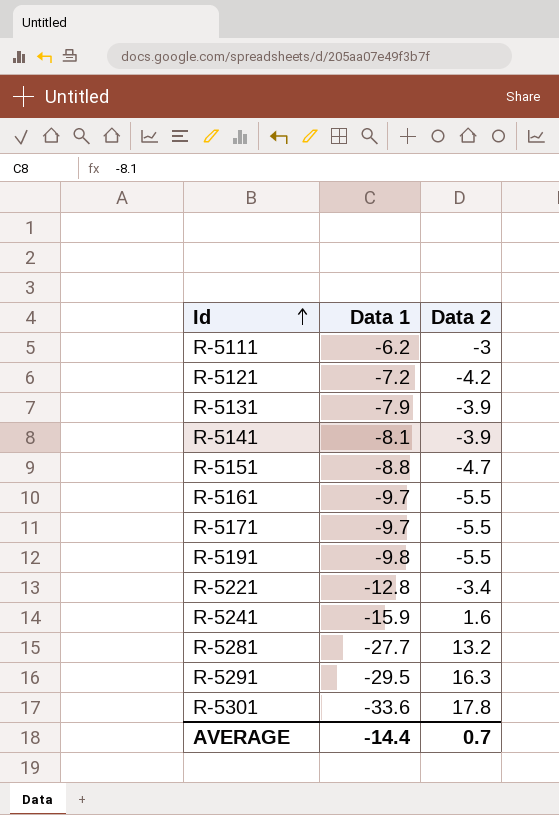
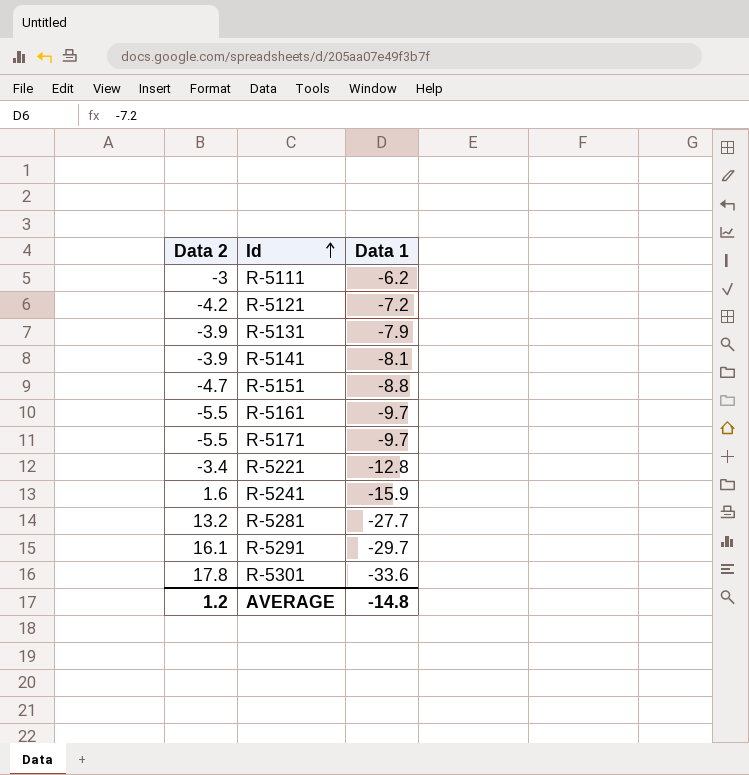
column Data 2 | position: 3 -> 1
row R-5191: -9.8 | -5.5 -> none
R-5291 | Data 2: 16.3 -> 16.1
R-5291 | Data 1: -29.5 -> -29.7
AVERAGE | Data 2: 0.7 -> 1.2
AVERAGE | Data 1: -14.4 -> -14.8

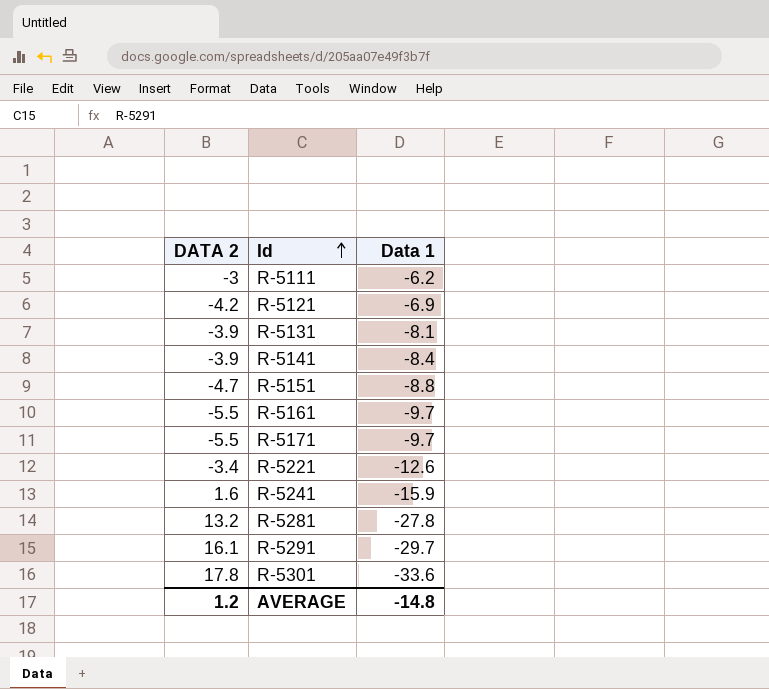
column name: Data 2 -> DATA 2
R-5121 | Data 1: -7.2 -> -6.9
R-5131 | Data 1: -7.9 -> -8.1
R-5141 | Data 1: -8.1 -> -8.4
R-5221 | Data 1: -12.8 -> -12.6
R-5281 | Data 1: -27.7 -> -27.8

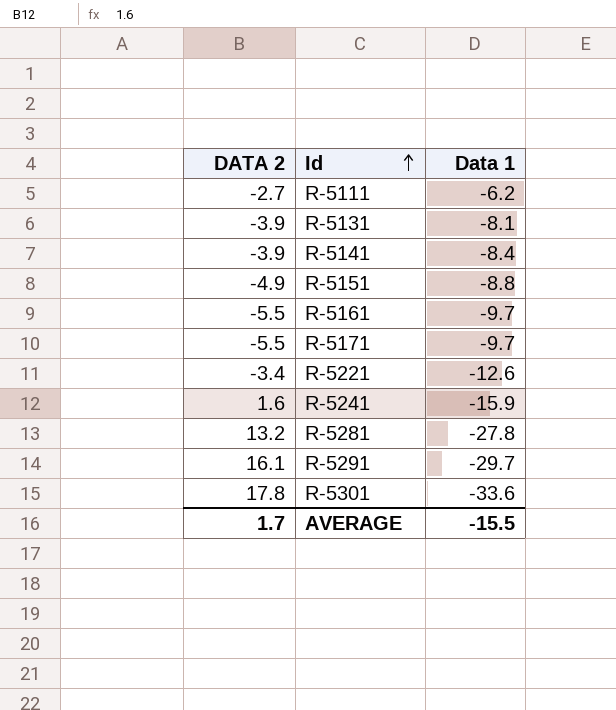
row R-5121: -4.2 | -6.9 -> none
R-5111 | DATA 2: -3 -> -2.7
R-5151 | DATA 2: -4.7 -> -4.9
AVERAGE | DATA 2: 1.2 -> 1.7
AVERAGE | Data 1: -14.8 -> -15.5

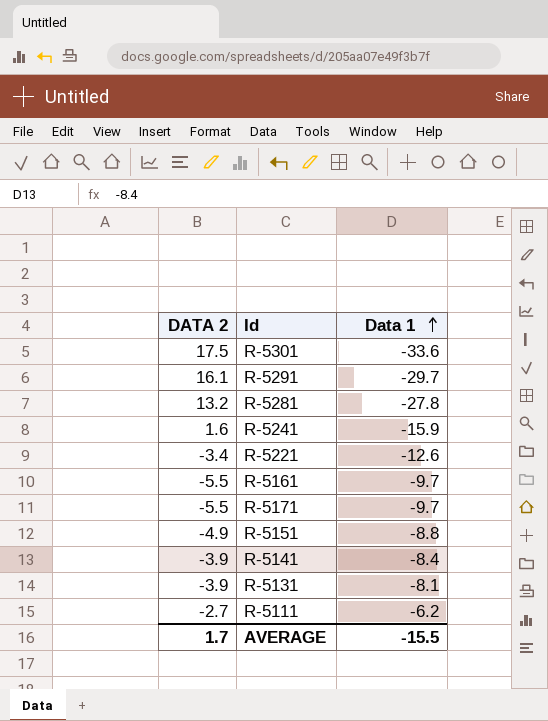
row order: Id ascending -> Data 1 ascending
R-5301 | DATA 2: 17.8 -> 17.5

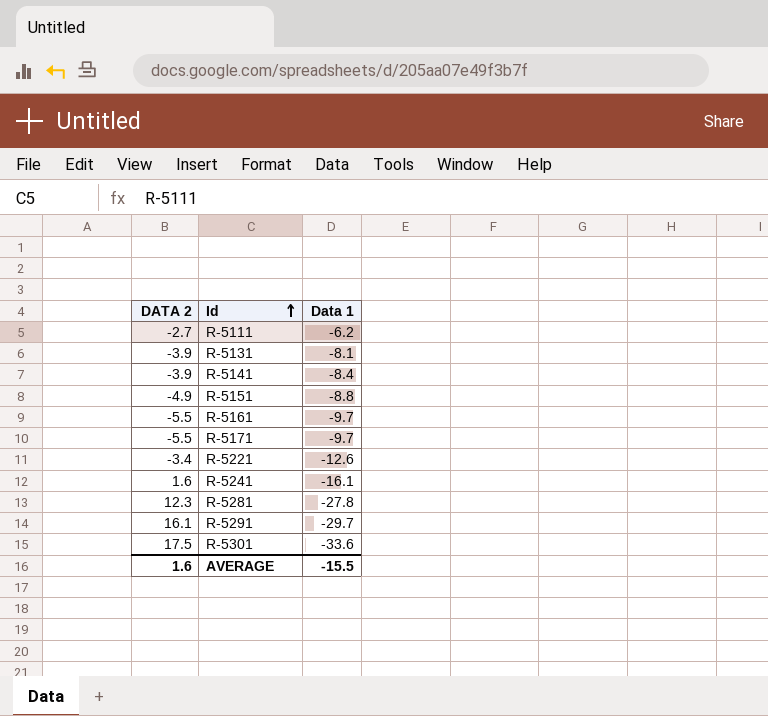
row order: Data 1 ascending -> Id ascending
R-5241 | Data 1: -15.9 -> -16.1
R-5281 | DATA 2: 13.2 -> 12.3
AVERAGE | DATA 2: 1.7 -> 1.6

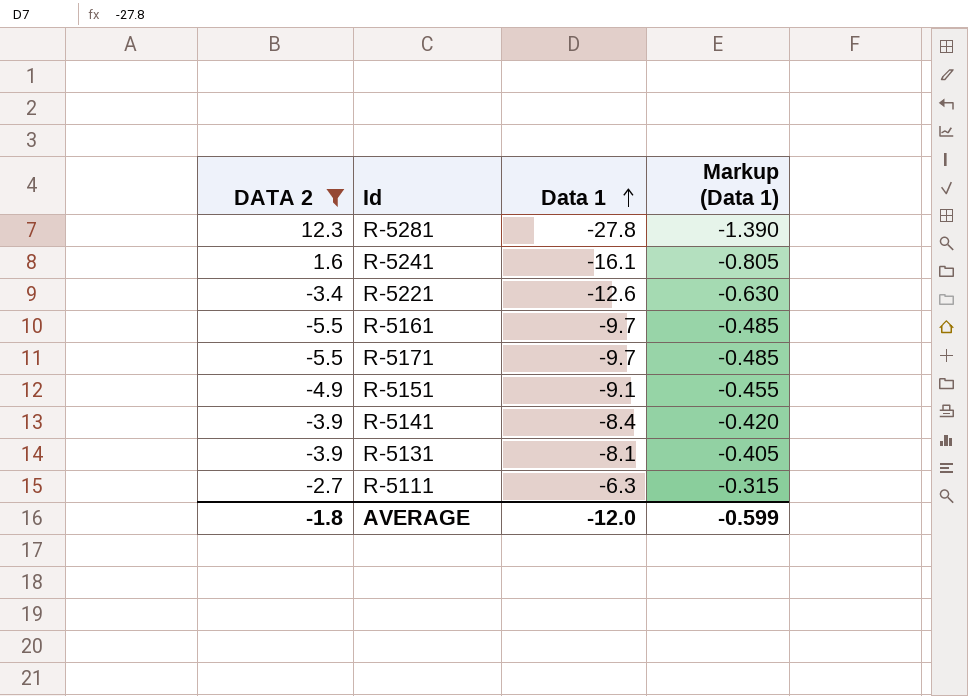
filter: none -> DATA 2 <= 12.3
row order: Id ascending -> Data 1 ascending
column Markup (Data 1) | formula: none -> [Data 1] * 0.05
R-5151 | Data 1: -8.8 -> -9.1
R-5111 | Data 1: -6.2 -> -6.3
AVERAGE | DATA 2: 1.6 -> -1.8
AVERAGE | Data 1: -15.5 -> -12.0

